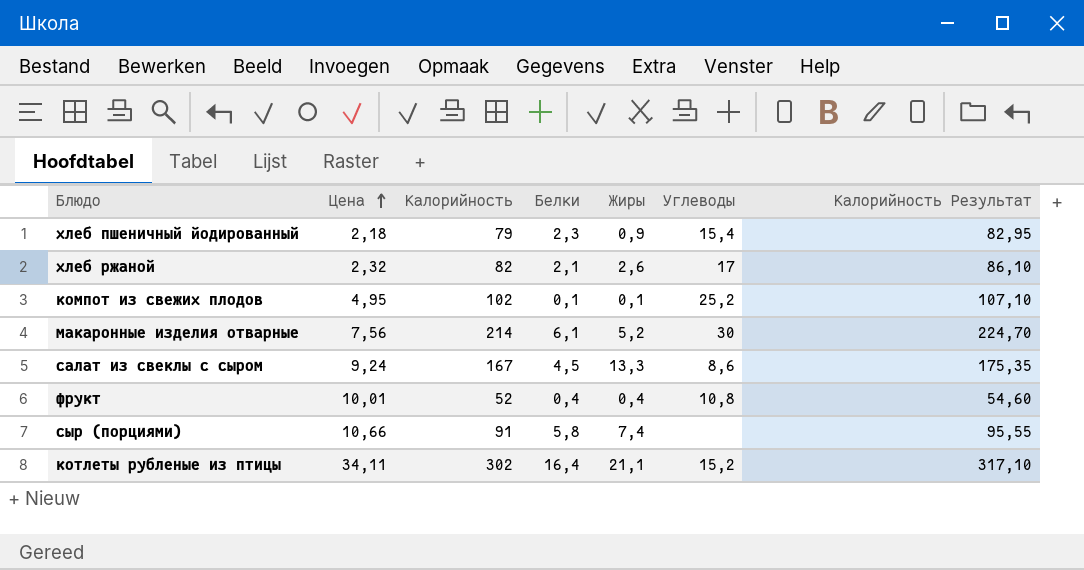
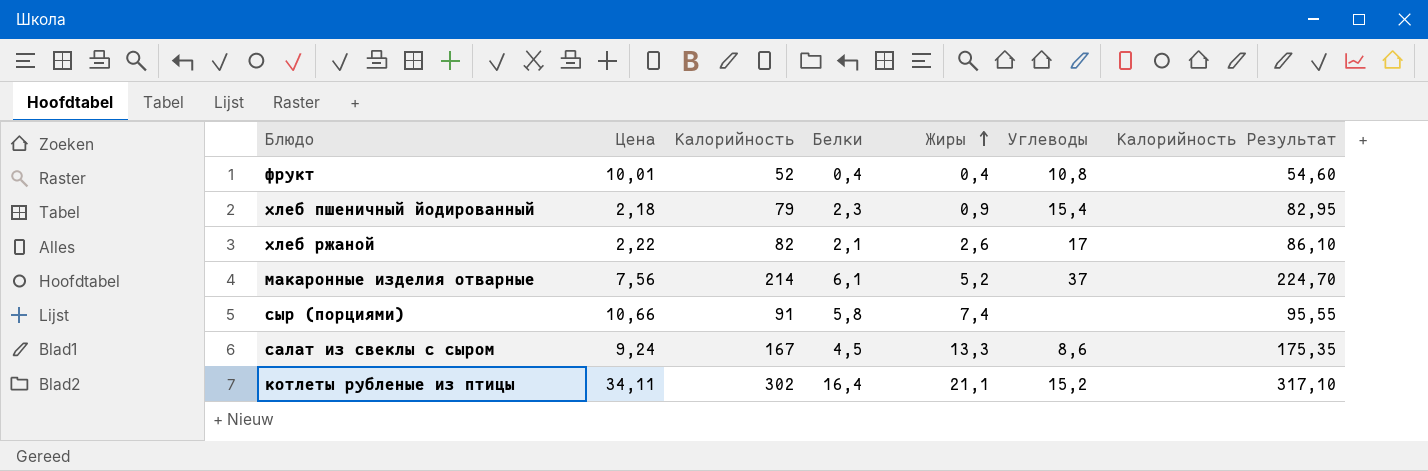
row order: Цена ascending -> Жиры ascending
row компот из свежих плодов: 4,95 | 102 | 0,1 | 0,1 | 25,2 | 107,10 -> none
хлеб ржаной | Цена: 2,32 -> 2,22
макаронные изделия отварные | Углеводы: 30 -> 37

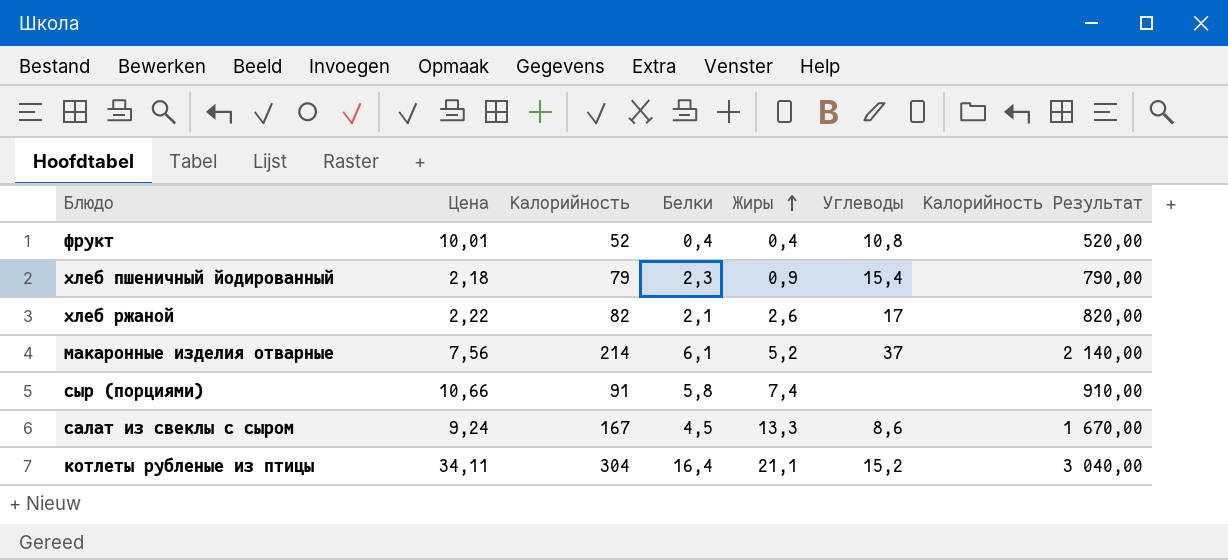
column Калорийность Результат | formula: [Калорийность] * 1,05 -> [Калорийность] * 10
котлеты рубленые из птицы | Калорийность: 302 -> 304

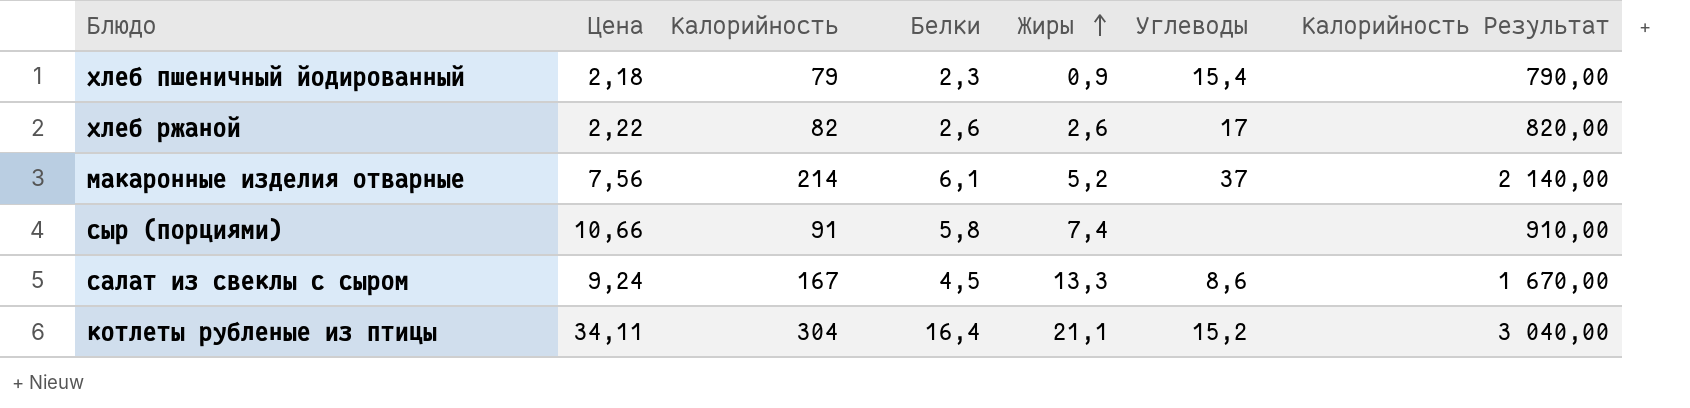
row фрукт: 10,01 | 52 | 0,4 | 0,4 | 10,8 | 520,00 -> none
хлеб ржаной | Белки: 2,1 -> 2,6

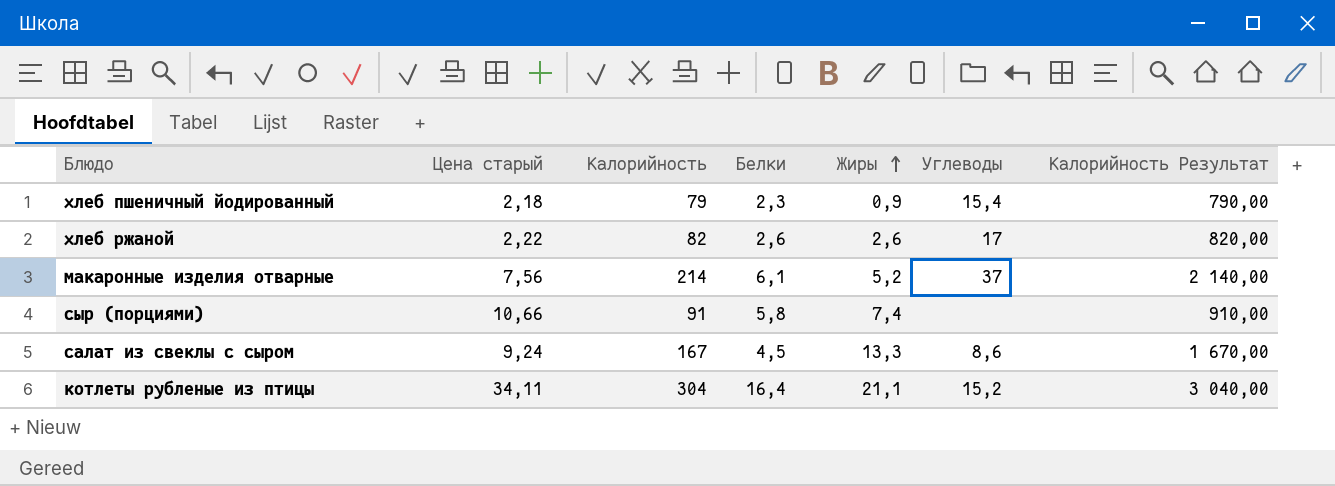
column name: Цена -> Цена старый

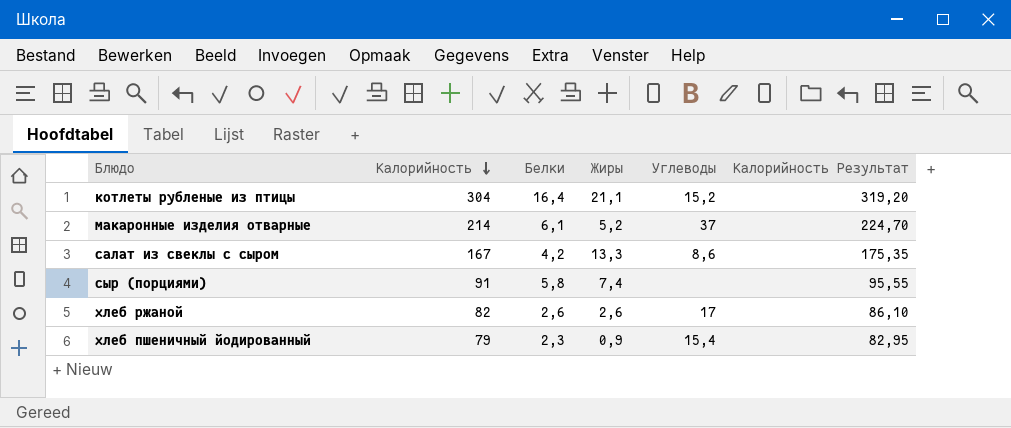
row order: Жиры ascending -> Калорийность descending
column Цена старый | position: 2 -> none
column Калорийность Результат | formula: [Калорийность] * 10 -> [Калорийность] * 1,05
салат из свеклы с сыром | Белки: 4,5 -> 4,2

